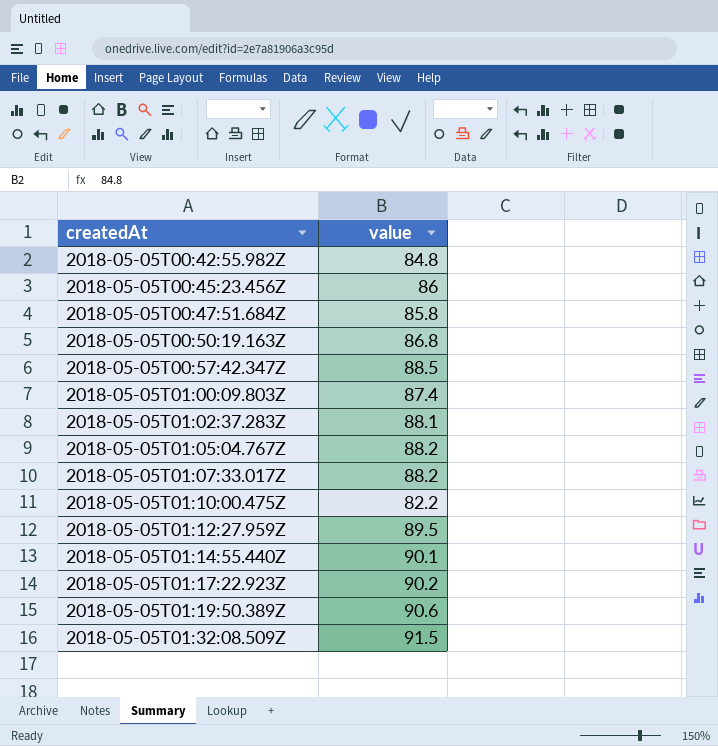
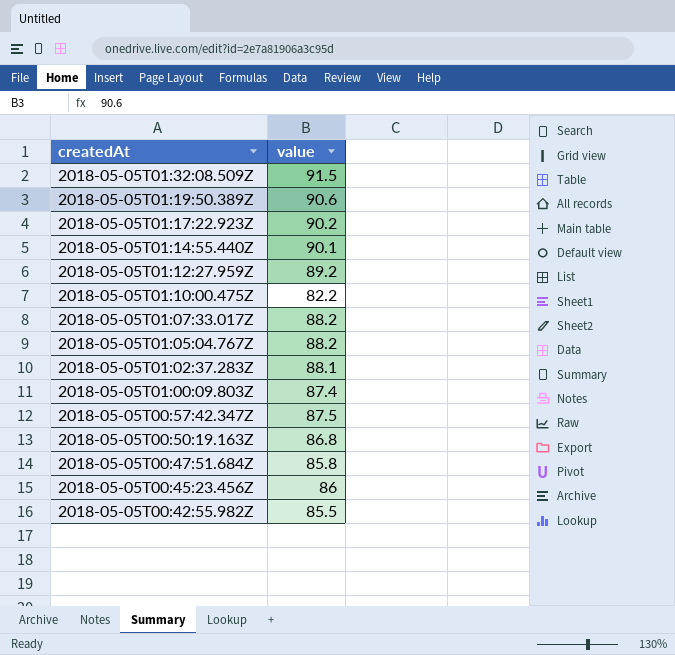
row order: createdAt ascending -> createdAt descending
2018-05-05T01:12:27.959Z | value: 89.5 -> 89.2
2018-05-05T00:57:42.347Z | value: 88.5 -> 87.5
2018-05-05T00:42:55.982Z | value: 84.8 -> 85.5

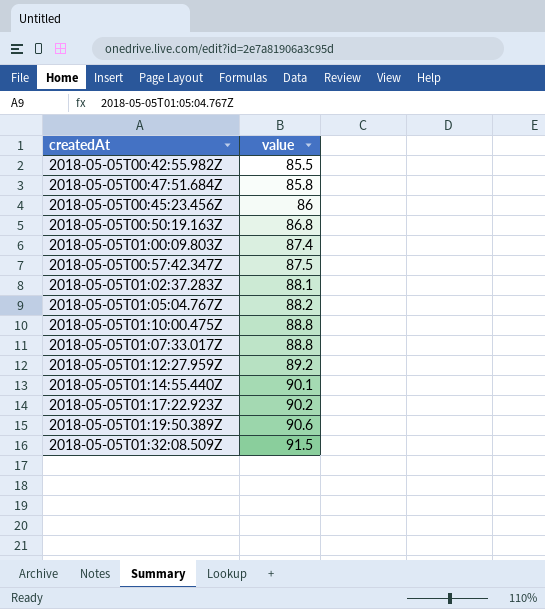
row order: createdAt descending -> value ascending
2018-05-05T01:10:00.475Z | value: 82.2 -> 88.8
2018-05-05T01:07:33.017Z | value: 88.2 -> 88.8

